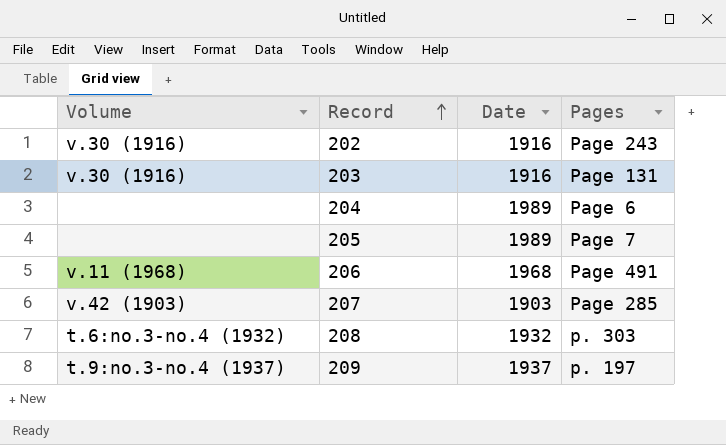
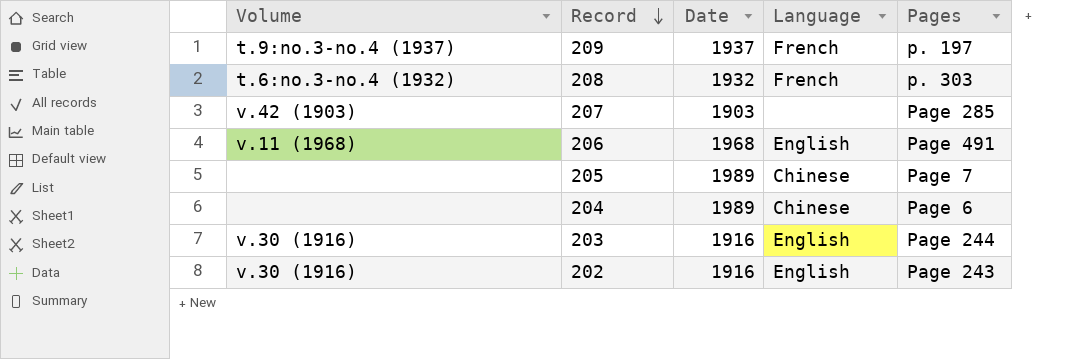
row order: Record ascending -> Record descending
column Language | position: none -> 4
203 | Pages: Page 131 -> Page 244

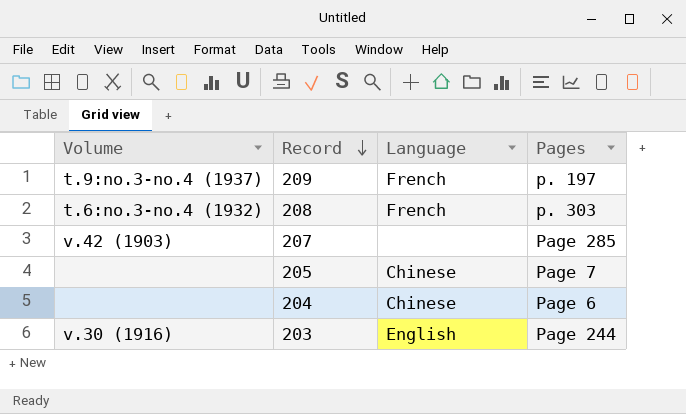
column Date | position: 3 -> none
row 206: v.11 (1968) | 1968 | English | Page 491 -> none
row 202: v.30 (1916) | 1916 | English | Page 243 -> none

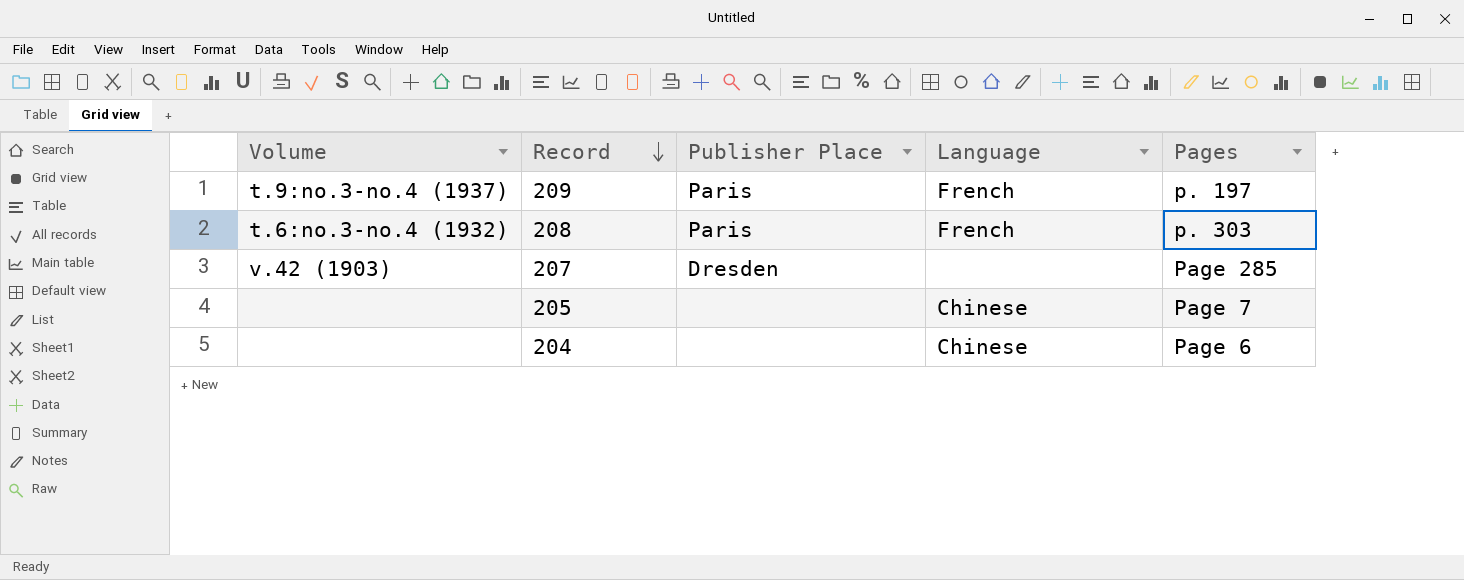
column Publisher Place | position: none -> 3
row 203: v.30 (1916) | English | Page 244 -> none

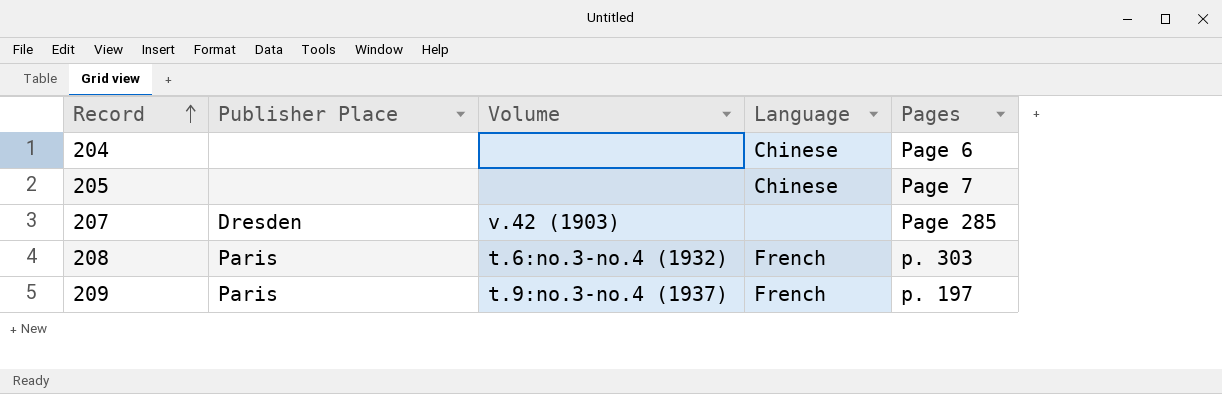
row order: Record descending -> Record ascending
column Volume | position: 1 -> 3

